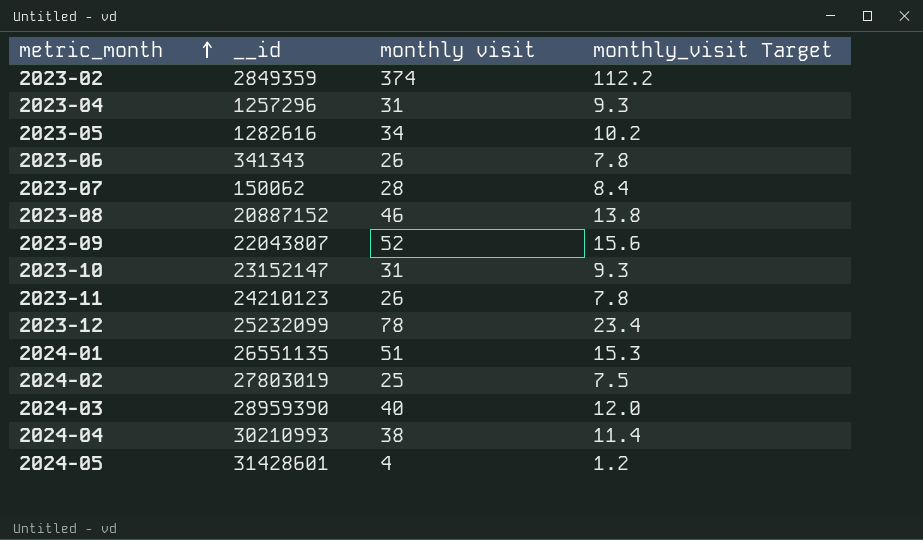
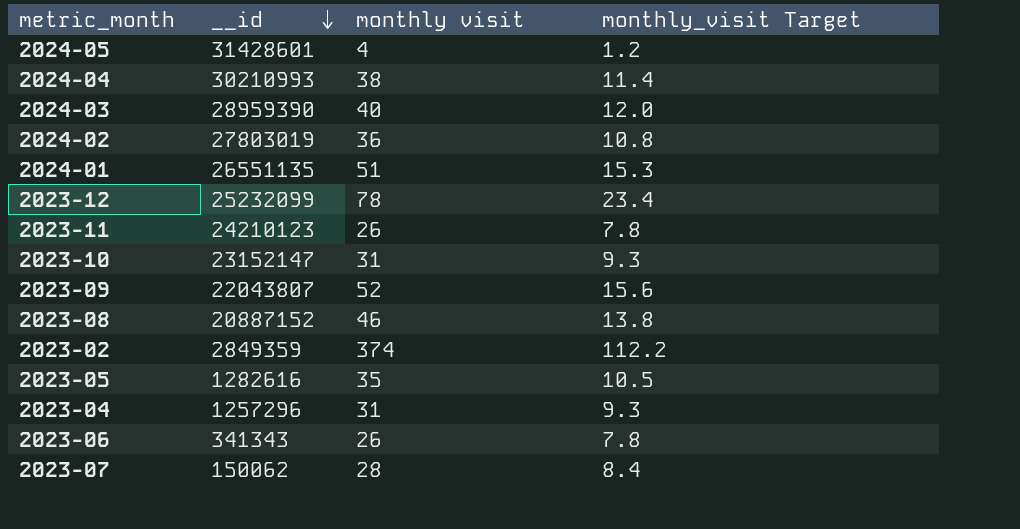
row order: metric_month ascending -> __id descending
2024-02 | monthly visit: 25 -> 36
2024-02 | monthly_visit Target: 7.5 -> 10.8
2023-05 | monthly visit: 34 -> 35
2023-05 | monthly_visit Target: 10.2 -> 10.5

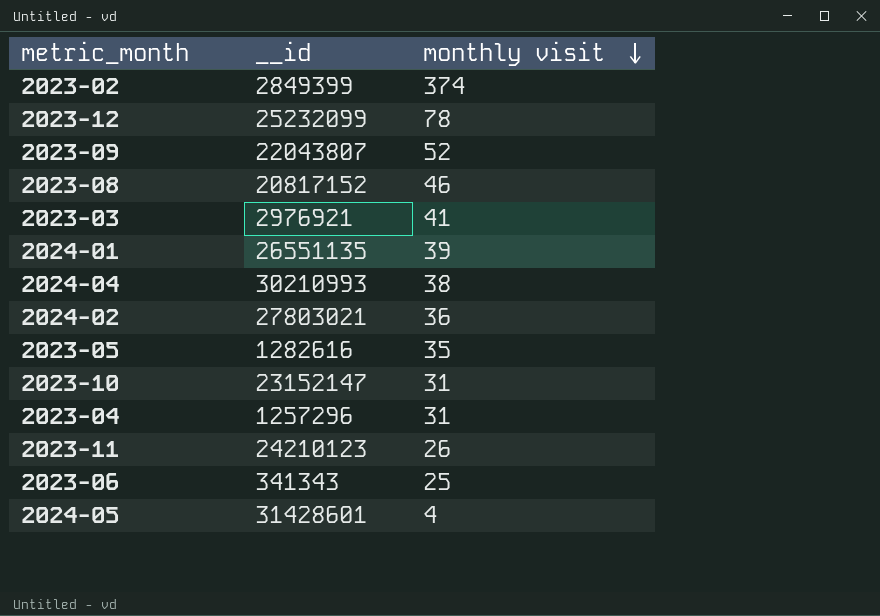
row order: __id descending -> monthly visit descending
column monthly_visit Target | formula: [monthly visit] * 0.3 -> none
row 2024-03: 28959390 | 40 | 12.0 -> none
row 2023-07: 150062 | 28 | 8.4 -> none
2023-02 | __id: 2849359 -> 2849399
2023-08 | __id: 20887152 -> 20817152
row 2023-03: none -> 2976921 | 41
2024-01 | monthly visit: 51 -> 39
2024-02 | __id: 27803019 -> 27803021
2023-06 | monthly visit: 26 -> 25

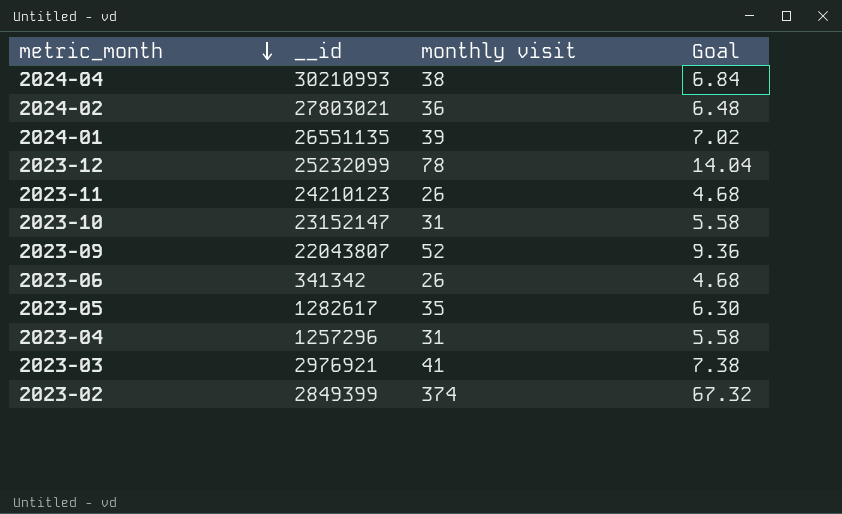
row order: monthly visit descending -> metric_month descending
column Goal | formula: none -> [monthly visit] * 0.18
row 2023-08: 20817152 | 46 -> none
row 2024-05: 31428601 | 4 -> none
2023-06 | __id: 341343 -> 341342
2023-06 | monthly visit: 25 -> 26
2023-05 | __id: 1282616 -> 1282617

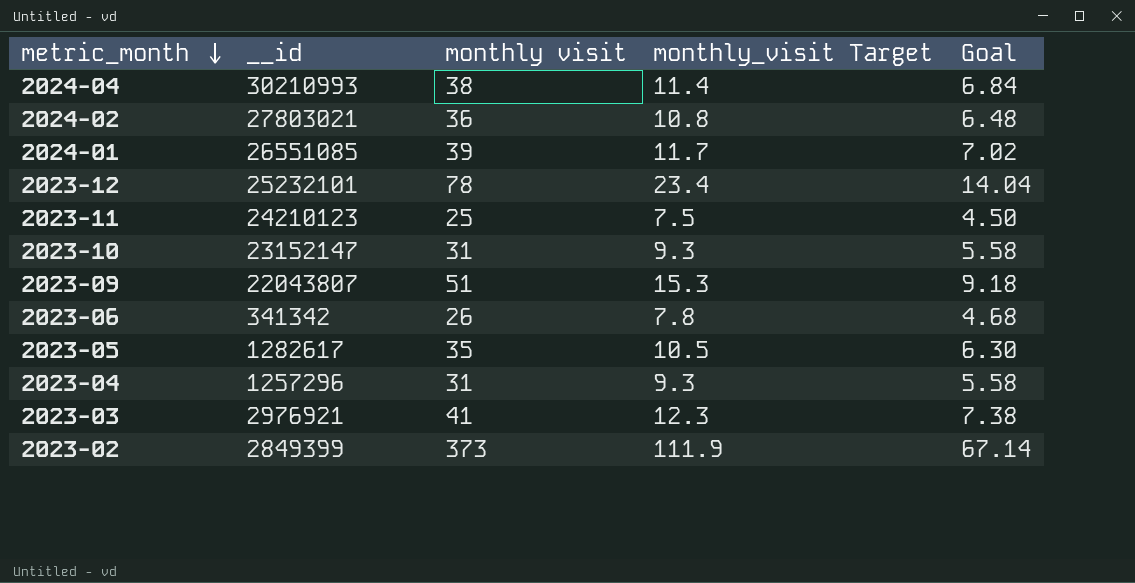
column monthly_visit Target | formula: none -> [monthly visit] * 0.3
2024-01 | __id: 26551135 -> 26551085
2023-12 | __id: 25232099 -> 25232101
2023-11 | monthly visit: 26 -> 25
2023-11 | Goal: 4.68 -> 4.50
2023-09 | monthly visit: 52 -> 51
2023-09 | Goal: 9.36 -> 9.18
2023-02 | monthly visit: 374 -> 373
2023-02 | Goal: 67.32 -> 67.14

